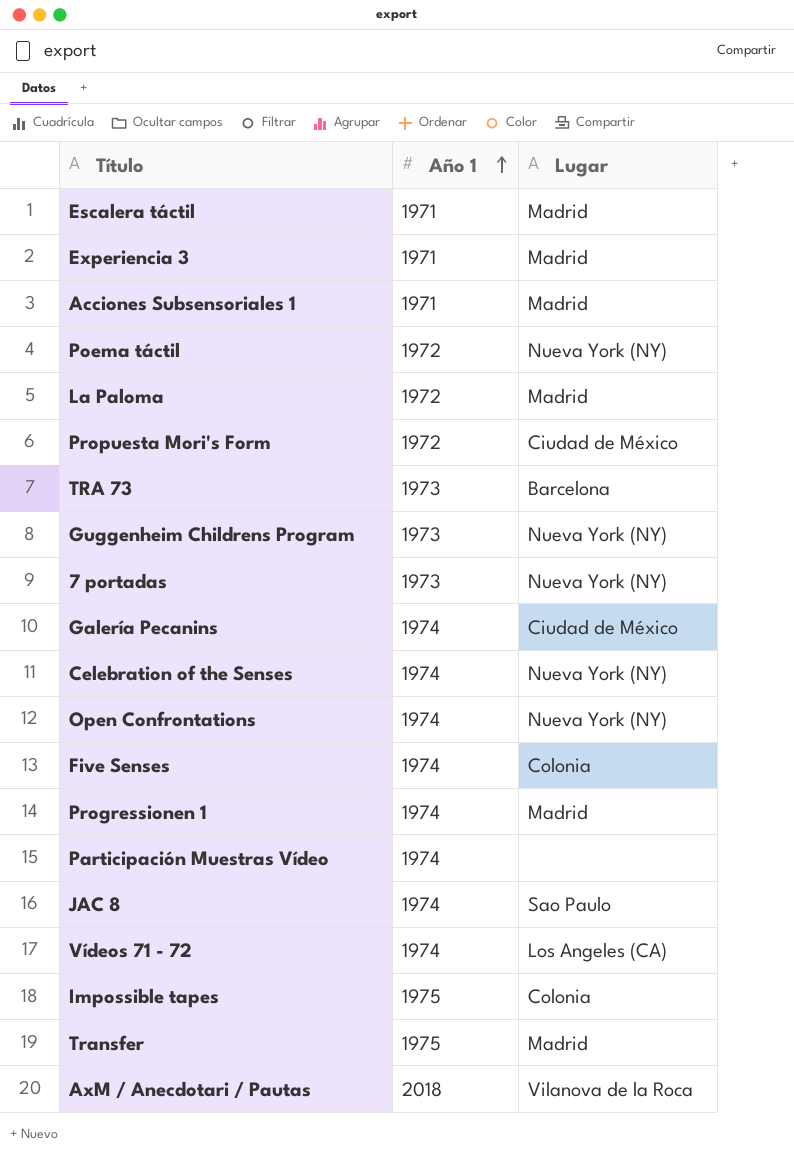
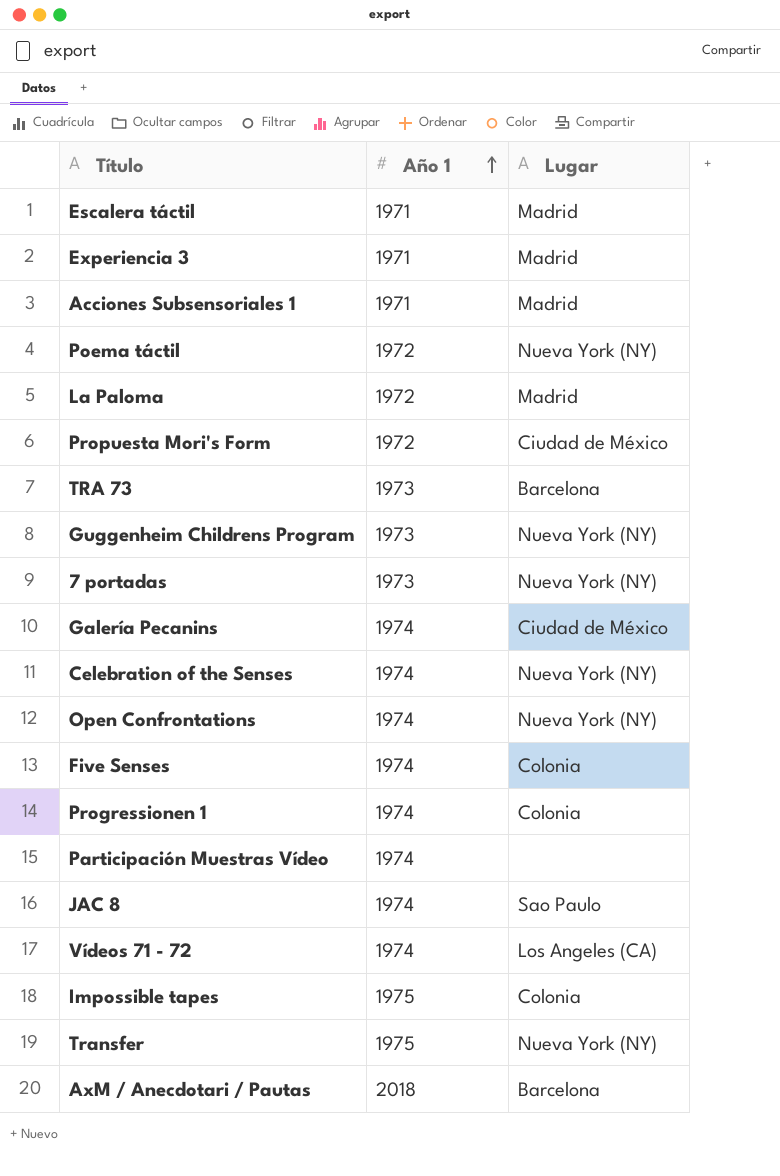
Progressionen 1 | Lugar: Madrid -> Colonia
Transfer | Lugar: Madrid -> Nueva York (NY)
AxM / Anecdotari / Pautas | Lugar: Vilanova de la Roca -> Barcelona

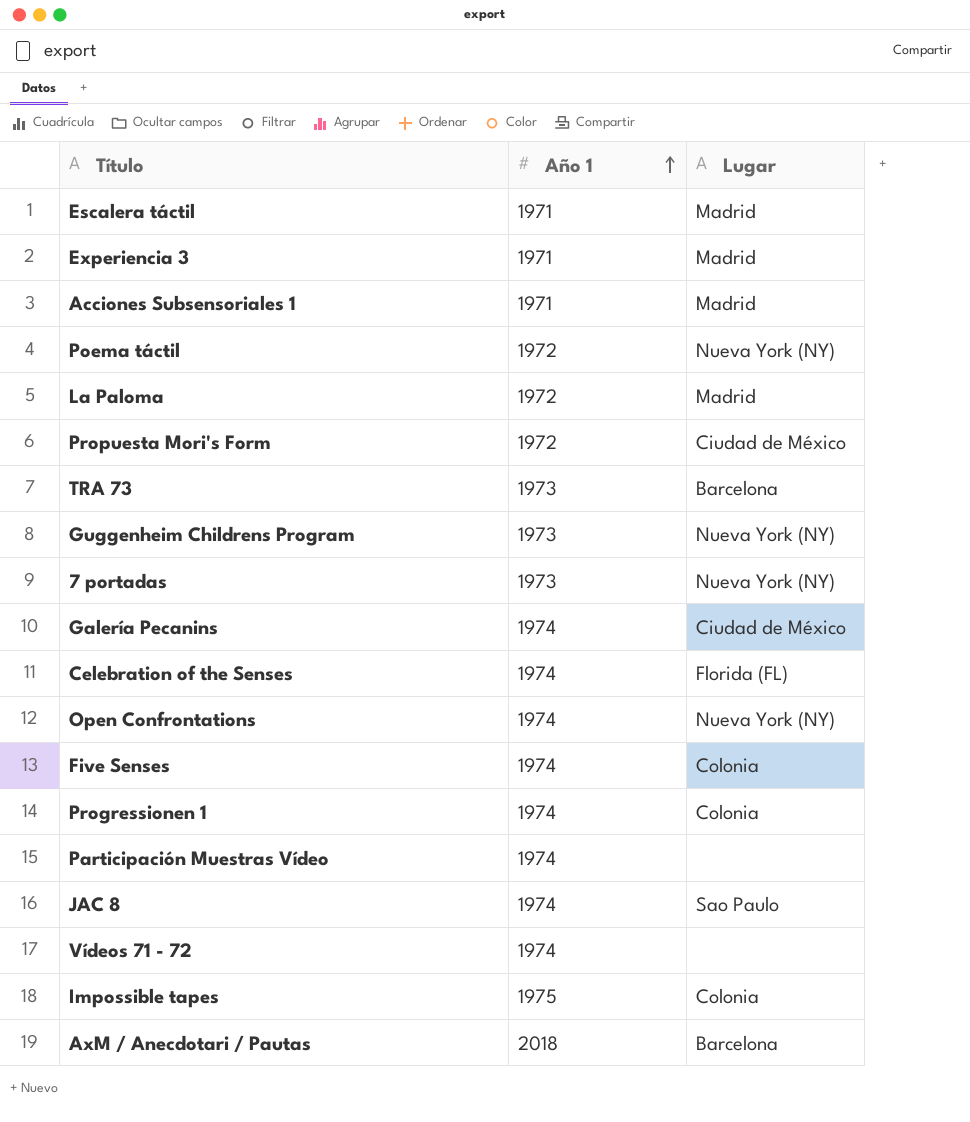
row Transfer: 1975 | Nueva York (NY) -> none
Celebration of the Senses | Lugar: Nueva York (NY) -> Florida (FL)
Vídeos 71 - 72 | Lugar: Los Angeles (CA) -> none

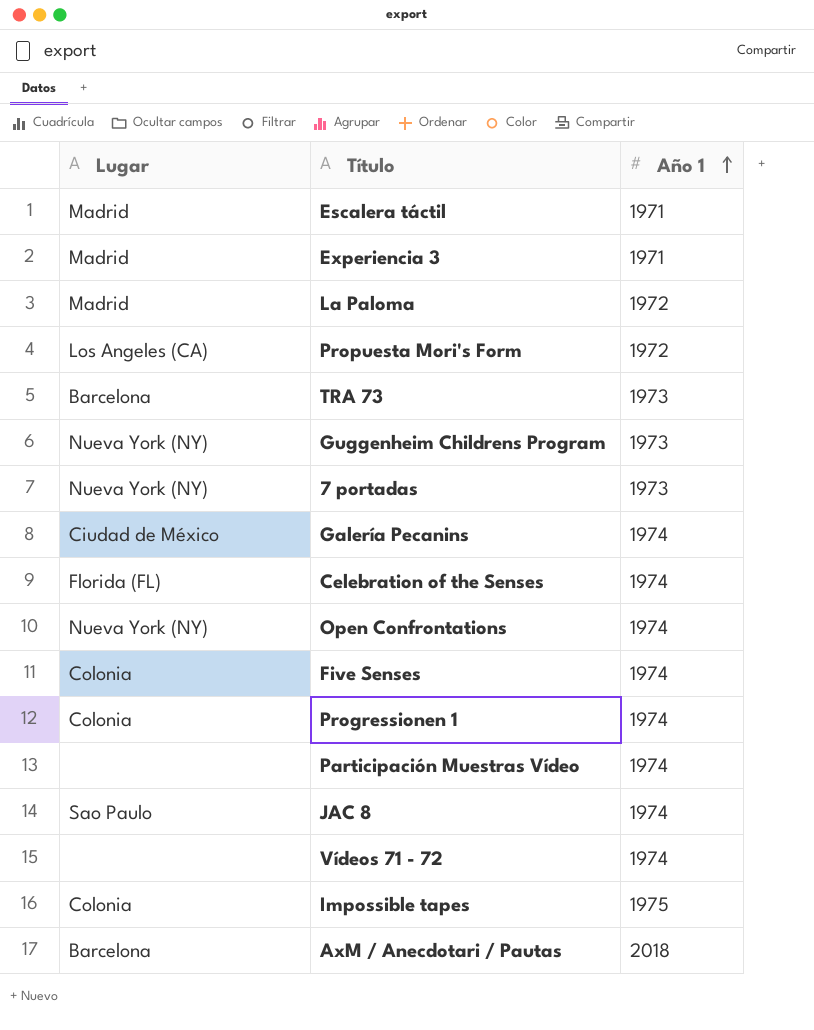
column Lugar | position: 3 -> 1
row Acciones Subsensoriales 1: 1971 | Madrid -> none
row Poema táctil: 1972 | Nueva York (NY) -> none
Propuesta Mori's Form | Lugar: Ciudad de México -> Los Angeles (CA)

